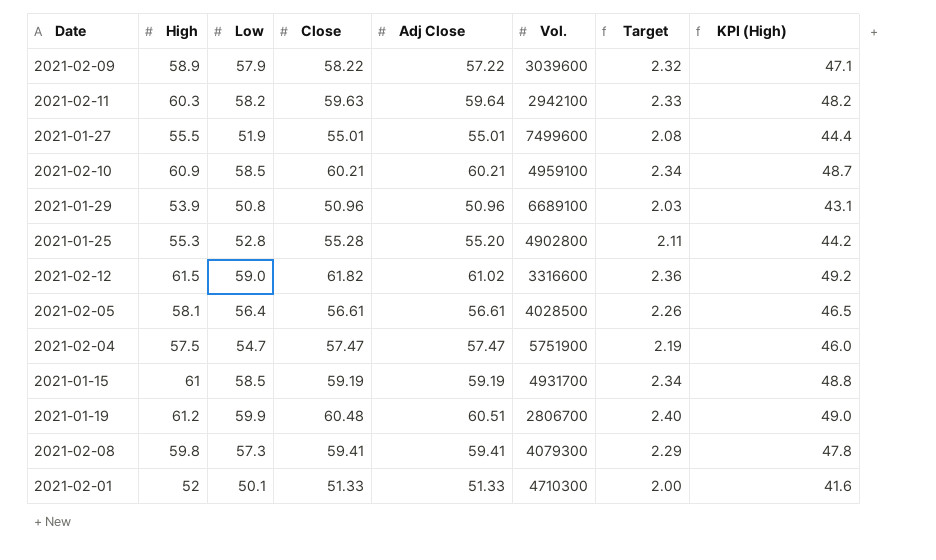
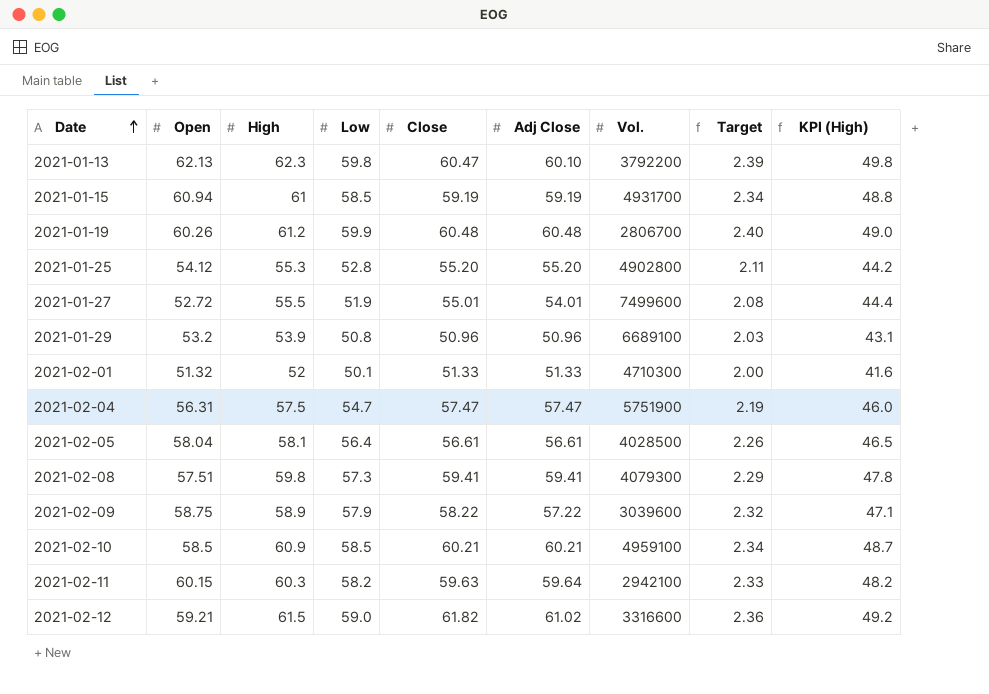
row order: none -> Date ascending
column Open | position: none -> 2
row 2021-01-13: none -> 62.13 | 62.3 | 59.8 | 60.47 | 60.10 | 3792200 | 2.39 | 49.8
2021-01-19 | Adj Close: 60.51 -> 60.48
2021-01-25 | Close: 55.28 -> 55.20
2021-01-27 | Adj Close: 55.01 -> 54.01

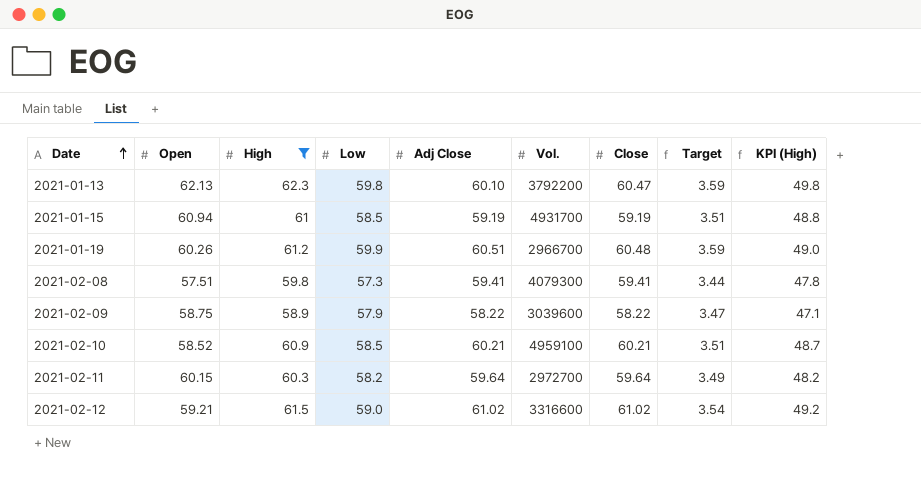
filter: none -> High >= 58.9
column Close | position: 5 -> 7
column Target | formula: [Low] * 0.04 -> [Low] * 0.06
2021-01-19 | Adj Close: 60.48 -> 60.51
2021-01-19 | Vol.: 2806700 -> 2966700
2021-02-09 | Adj Close: 57.22 -> 58.22
2021-02-10 | Open: 58.5 -> 58.52
2021-02-11 | Vol.: 2942100 -> 2972700
2021-02-11 | Close: 59.63 -> 59.64
2021-02-12 | Close: 61.82 -> 61.02

